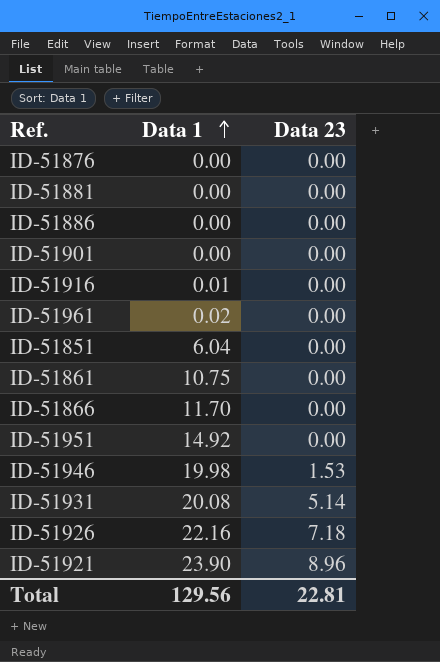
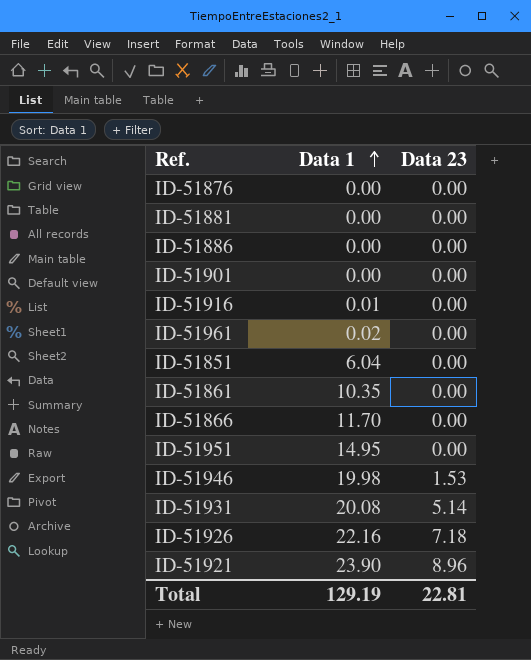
ID-51861 | Data 1: 10.75 -> 10.35
ID-51951 | Data 1: 14.92 -> 14.95
Total | Data 1: 129.56 -> 129.19

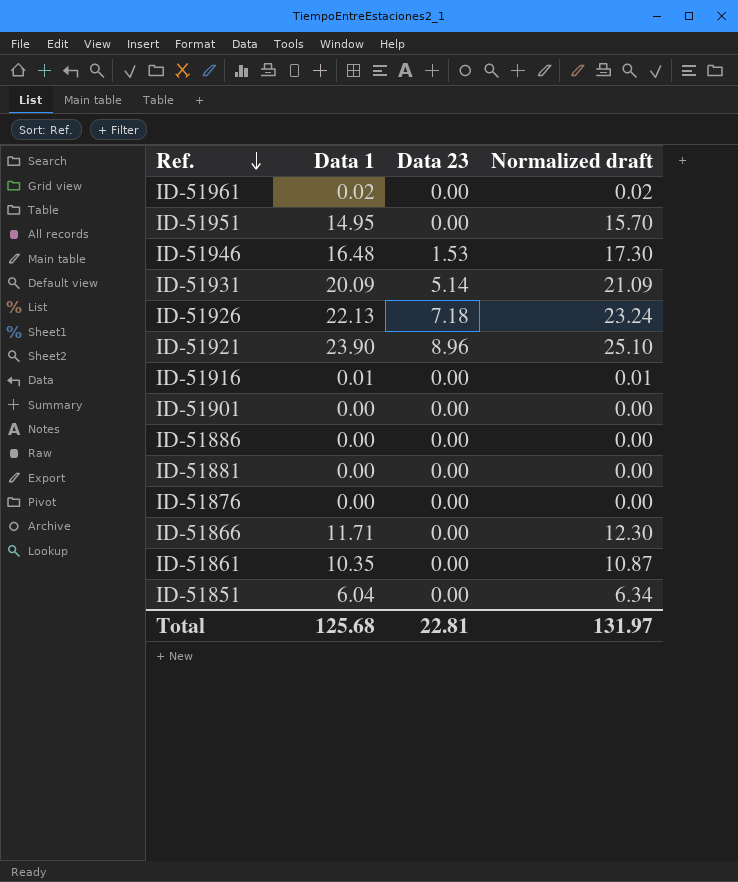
row order: Data 1 ascending -> Ref. descending
column Normalized draft | formula: none -> [Data 1] * 1.05
ID-51946 | Data 1: 19.98 -> 16.48
ID-51931 | Data 1: 20.08 -> 20.09
ID-51926 | Data 1: 22.16 -> 22.13
ID-51866 | Data 1: 11.70 -> 11.71
Total | Data 1: 129.19 -> 125.68

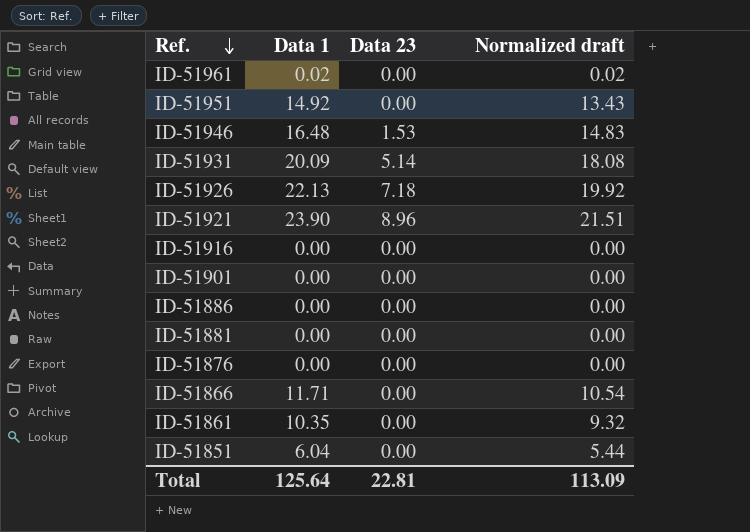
column Normalized draft | formula: [Data 1] * 1.05 -> [Data 1] * 0.9
ID-51951 | Data 1: 14.95 -> 14.92
ID-51916 | Data 1: 0.01 -> 0.00
Total | Data 1: 125.68 -> 125.64
Total | Normalized draft: 131.97 -> 113.09

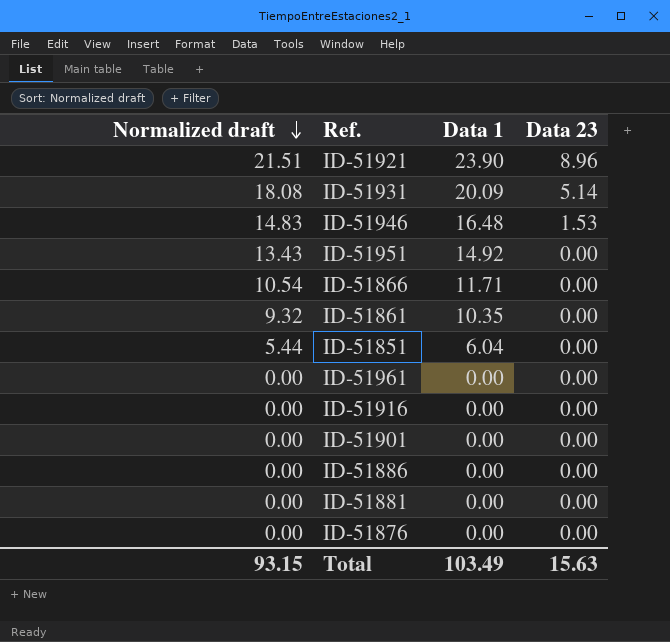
row order: Ref. descending -> Normalized draft descending
column Normalized draft | position: 4 -> 1
row ID-51926: 22.13 | 7.18 | 19.92 -> none
ID-51961 | Normalized draft: 0.02 -> 0.00
ID-51961 | Data 1: 0.02 -> 0.00
Total | Normalized draft: 113.09 -> 93.15
Total | Data 1: 125.64 -> 103.49
Total | Data 23: 22.81 -> 15.63

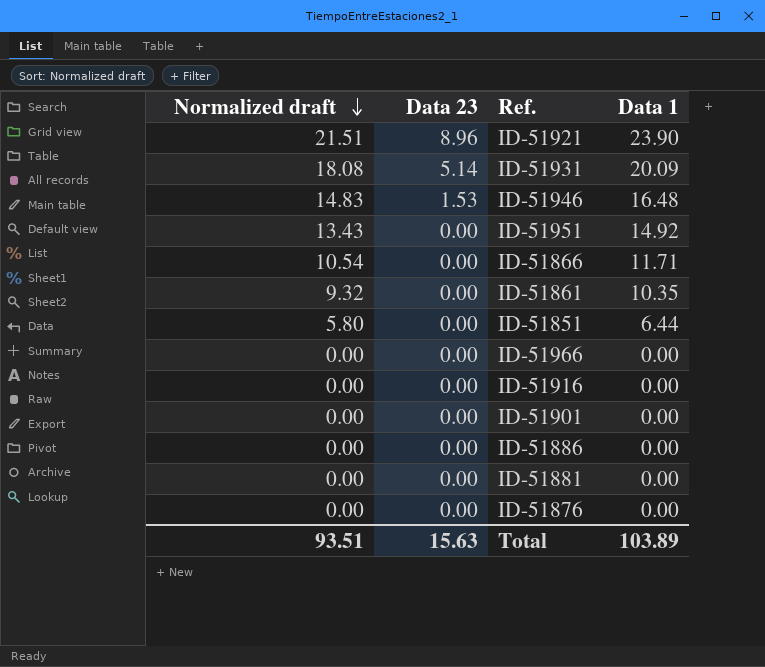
column Data 23 | position: 4 -> 2
row ID-51961: 0.00 | 0.00 | 0.00 -> none
ID-51851 | Normalized draft: 5.44 -> 5.80
ID-51851 | Data 1: 6.04 -> 6.44
row ID-51966: none -> 0.00 | 0.00 | 0.00
Total | Normalized draft: 93.15 -> 93.51
Total | Data 1: 103.49 -> 103.89

